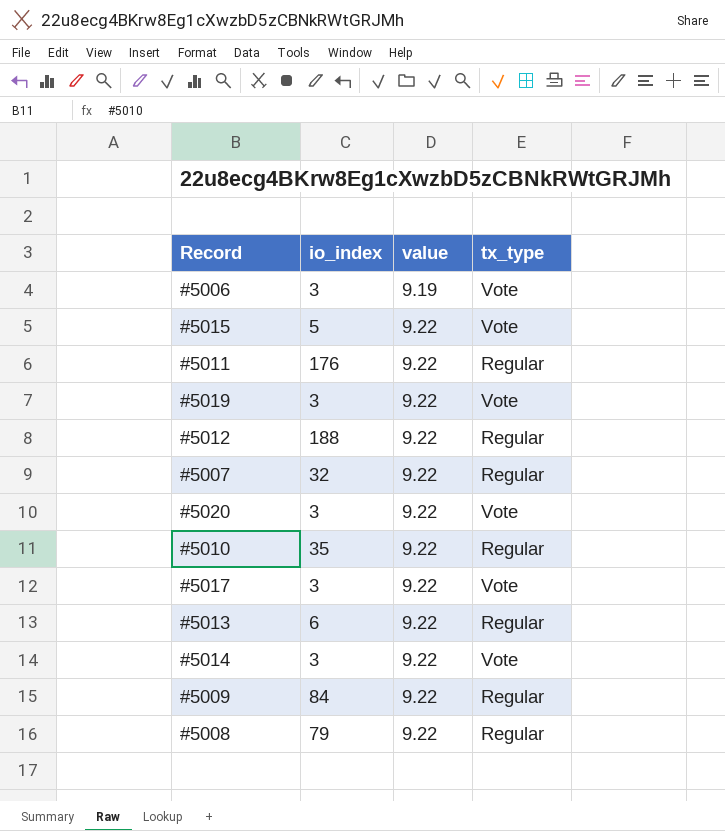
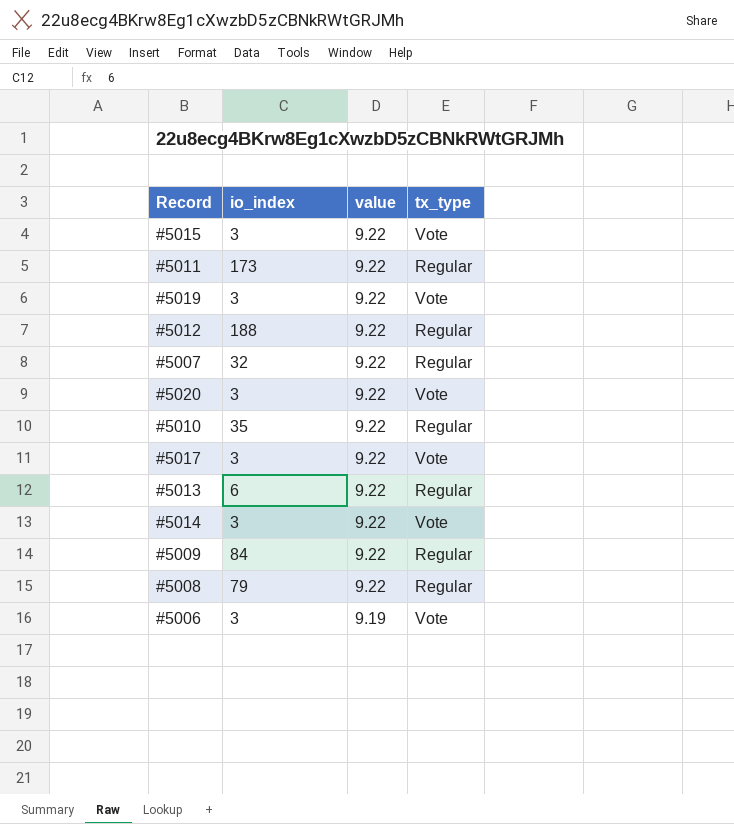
row order: value ascending -> value descending
#5015 | io_index: 5 -> 3
#5011 | io_index: 176 -> 173

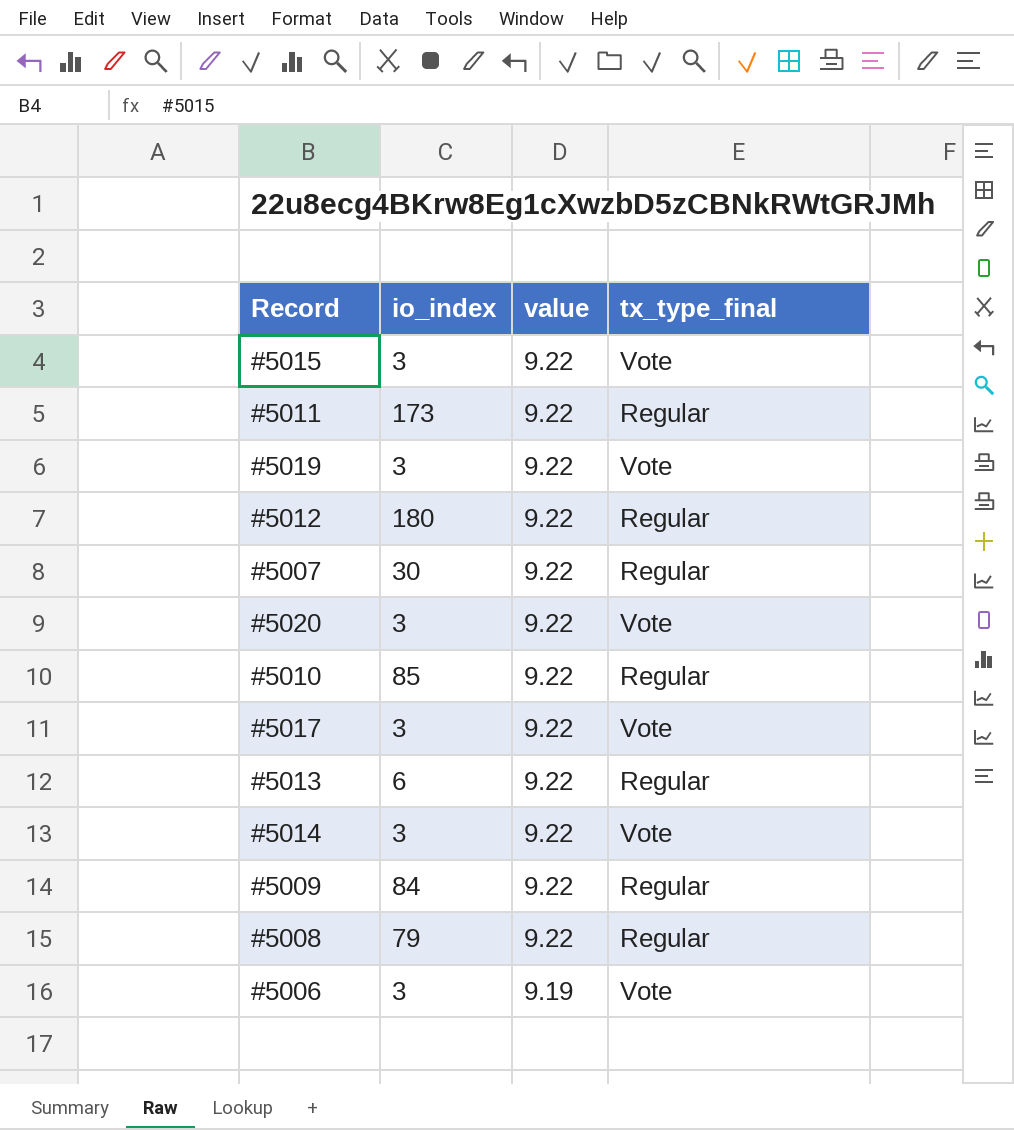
column name: tx_type -> tx_type_final
#5012 | io_index: 188 -> 180
#5007 | io_index: 32 -> 30
#5010 | io_index: 35 -> 85

